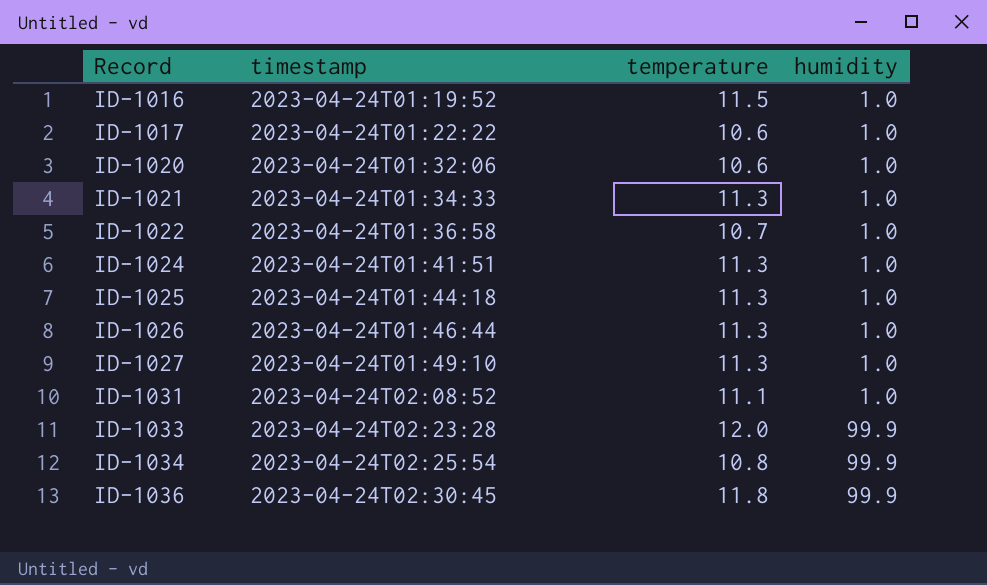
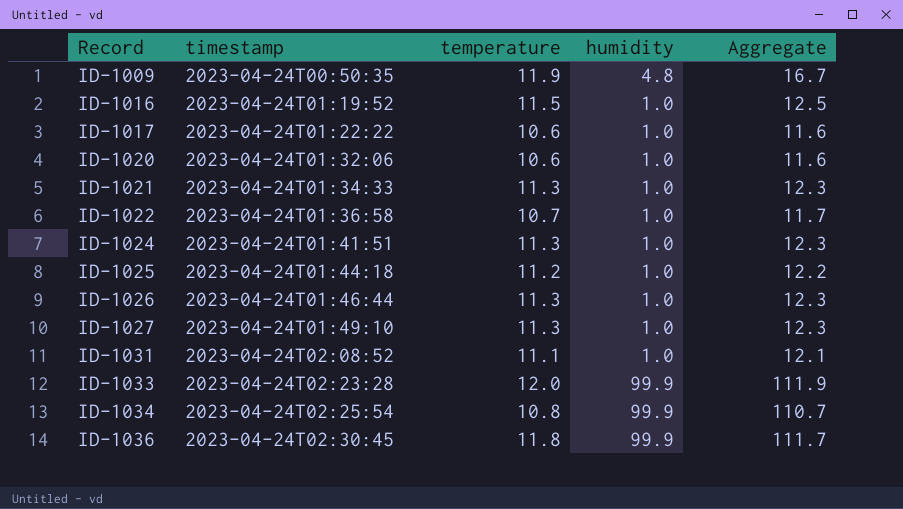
column Aggregate | formula: none -> [temperature] + [humidity]
row ID-1009: none -> 2023-04-24T00:50:35 | 11.9 | 4.8 | 16.7
ID-1025 | temperature: 11.3 -> 11.2

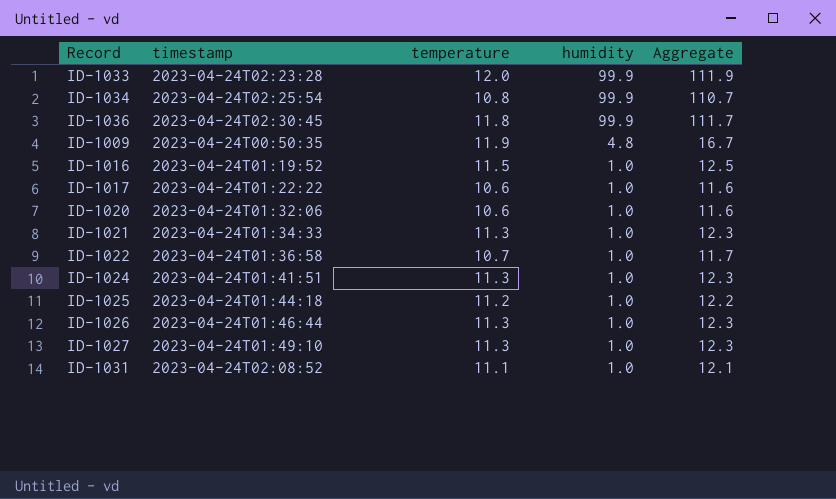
row order: Record ascending -> humidity descending

